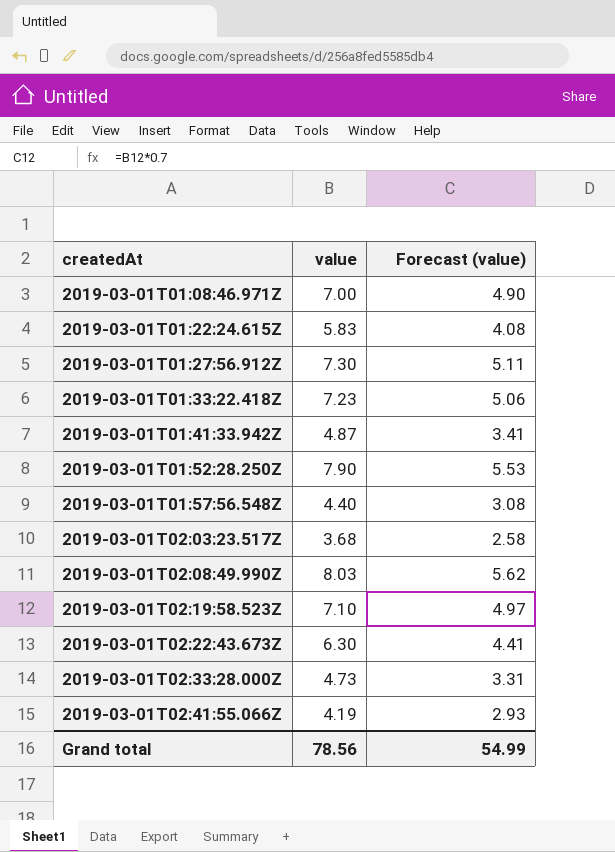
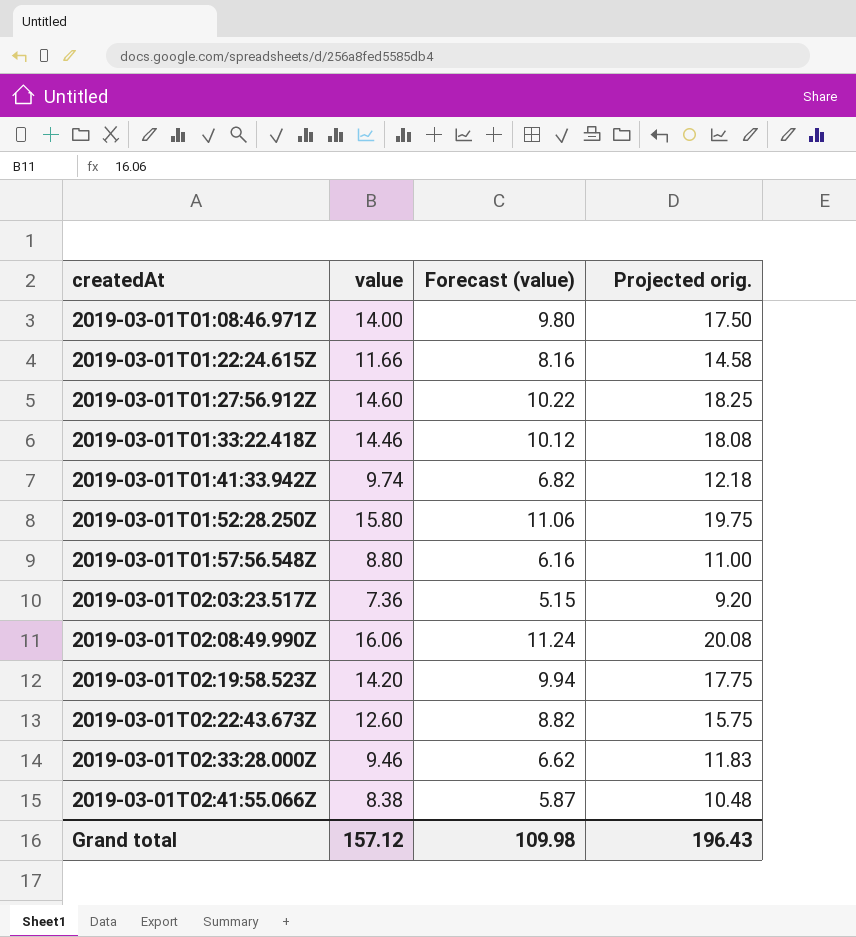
column Projected orig. | formula: none -> [value] * 1.25
2019-03-01T01:08:46.971Z | value: 7.00 -> 14.00
2019-03-01T01:08:46.971Z | Forecast (value): 4.90 -> 9.80
2019-03-01T01:22:24.615Z | value: 5.83 -> 11.66
2019-03-01T01:22:24.615Z | Forecast (value): 4.08 -> 8.16
2019-03-01T01:27:56.912Z | value: 7.30 -> 14.60
2019-03-01T01:27:56.912Z | Forecast (value): 5.11 -> 10.22
2019-03-01T01:33:22.418Z | value: 7.23 -> 14.46
2019-03-01T01:33:22.418Z | Forecast (value): 5.06 -> 10.12
2019-03-01T01:41:33.942Z | value: 4.87 -> 9.74
2019-03-01T01:41:33.942Z | Forecast (value): 3.41 -> 6.82
2019-03-01T01:52:28.250Z | value: 7.90 -> 15.80
2019-03-01T01:52:28.250Z | Forecast (value): 5.53 -> 11.06
2019-03-01T01:57:56.548Z | value: 4.40 -> 8.80
2019-03-01T01:57:56.548Z | Forecast (value): 3.08 -> 6.16
2019-03-01T02:03:23.517Z | value: 3.68 -> 7.36
2019-03-01T02:03:23.517Z | Forecast (value): 2.58 -> 5.15
2019-03-01T02:08:49.990Z | value: 8.03 -> 16.06
2019-03-01T02:08:49.990Z | Forecast (value): 5.62 -> 11.24
2019-03-01T02:19:58.523Z | value: 7.10 -> 14.20
2019-03-01T02:19:58.523Z | Forecast (value): 4.97 -> 9.94
2019-03-01T02:22:43.673Z | value: 6.30 -> 12.60
2019-03-01T02:22:43.673Z | Forecast (value): 4.41 -> 8.82
2019-03-01T02:33:28.000Z | value: 4.73 -> 9.46
2019-03-01T02:33:28.000Z | Forecast (value): 3.31 -> 6.62
2019-03-01T02:41:55.066Z | value: 4.19 -> 8.38
2019-03-01T02:41:55.066Z | Forecast (value): 2.93 -> 5.87
Grand total | value: 78.56 -> 157.12
Grand total | Forecast (value): 54.99 -> 109.98

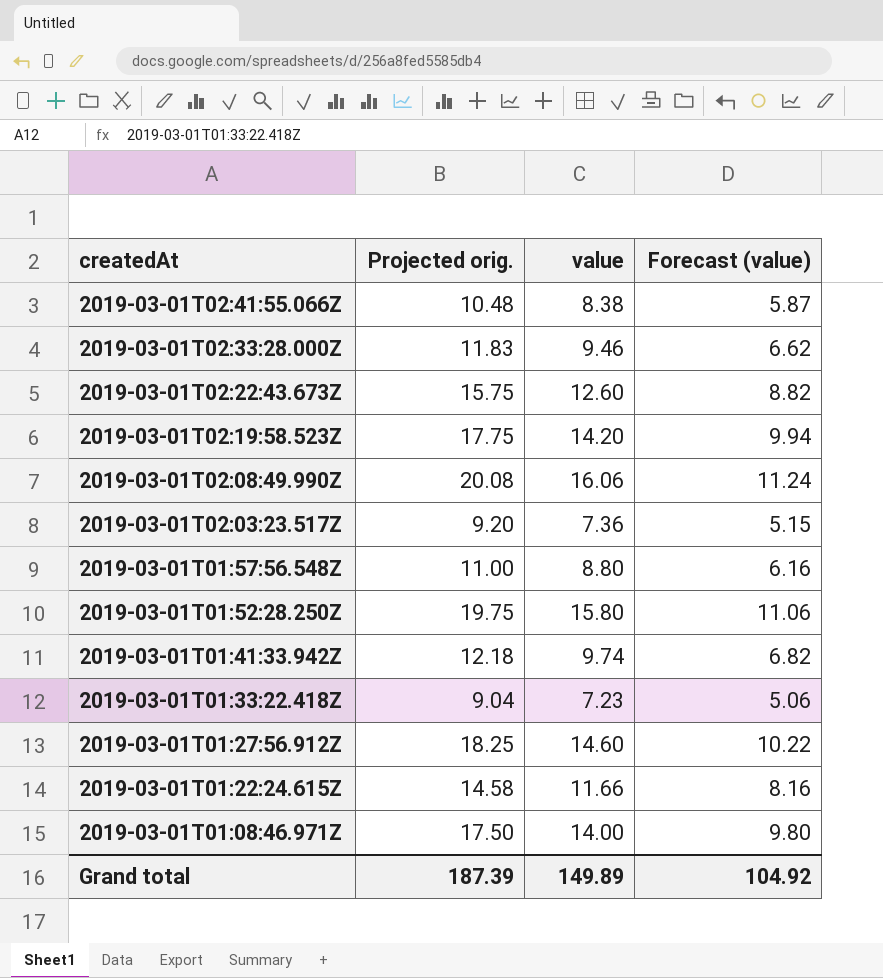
row order: createdAt ascending -> createdAt descending
column Projected orig. | position: 4 -> 2
2019-03-01T01:33:22.418Z | Projected orig.: 18.08 -> 9.04
2019-03-01T01:33:22.418Z | value: 14.46 -> 7.23
2019-03-01T01:33:22.418Z | Forecast (value): 10.12 -> 5.06
Grand total | Projected orig.: 196.43 -> 187.39
Grand total | value: 157.12 -> 149.89
Grand total | Forecast (value): 109.98 -> 104.92

